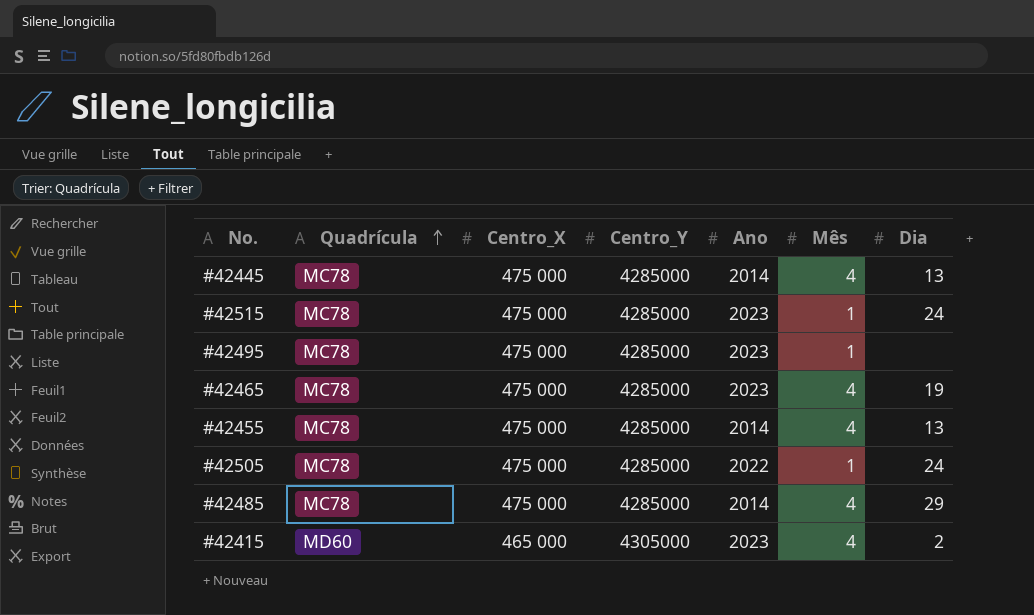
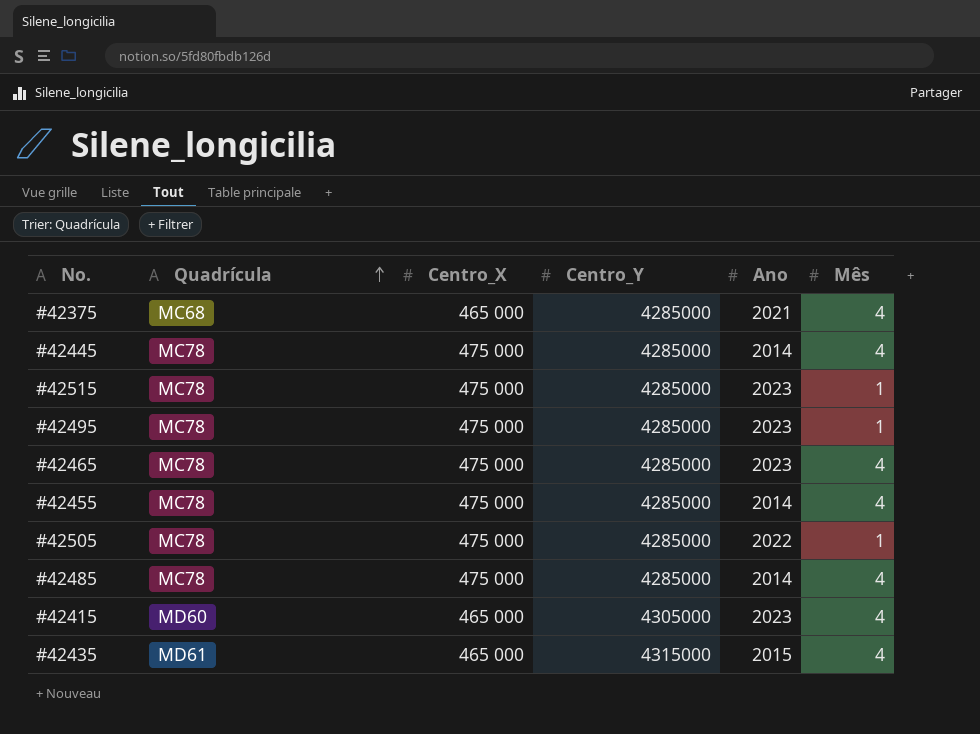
column Dia | position: 7 -> none
row #42375: none -> MC68 | 465 000 | 4285000 | 2021 | 4
row #42435: none -> MD61 | 465 000 | 4315000 | 2015 | 4

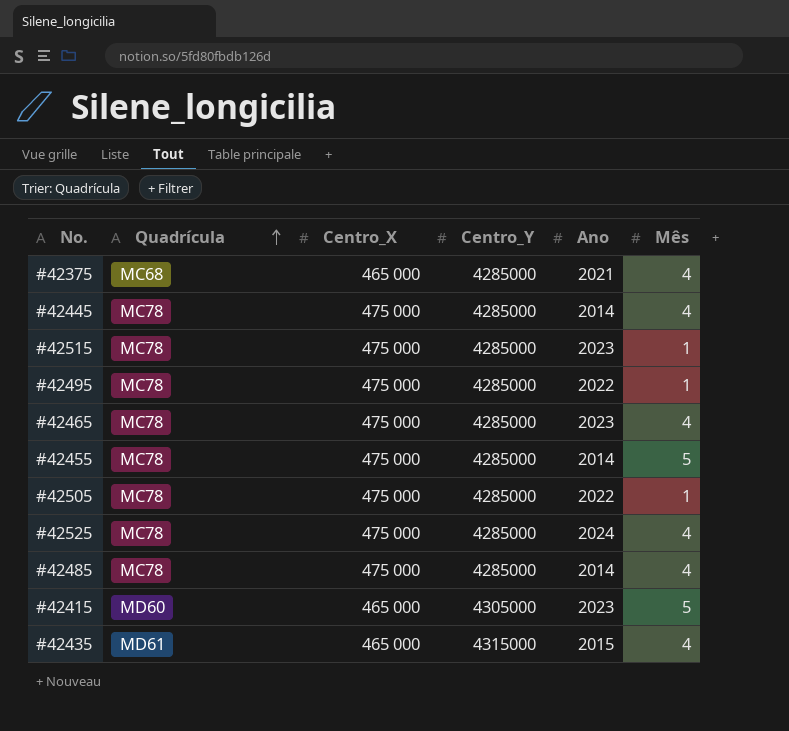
#42495 | Ano: 2023 -> 2022
#42455 | Mês: 4 -> 5
row #42525: none -> MC78 | 475 000 | 4285000 | 2024 | 4
#42415 | Mês: 4 -> 5

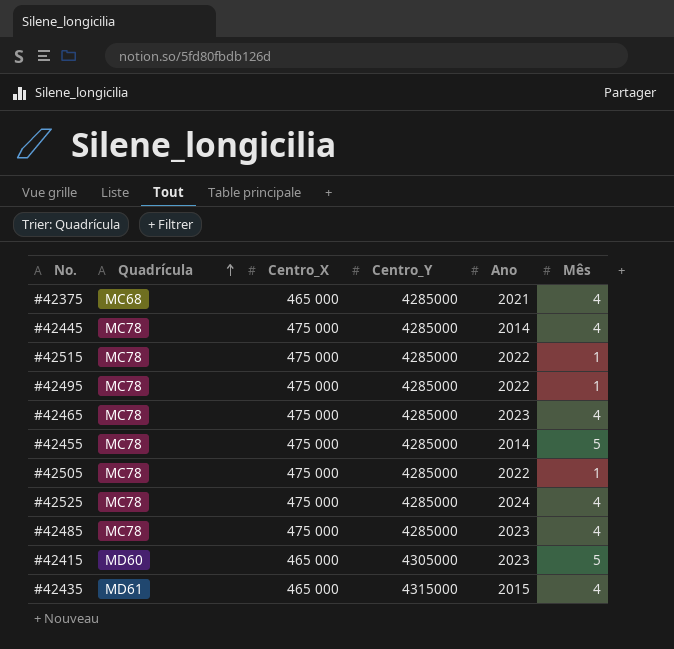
#42515 | Ano: 2023 -> 2022
#42485 | Ano: 2014 -> 2023

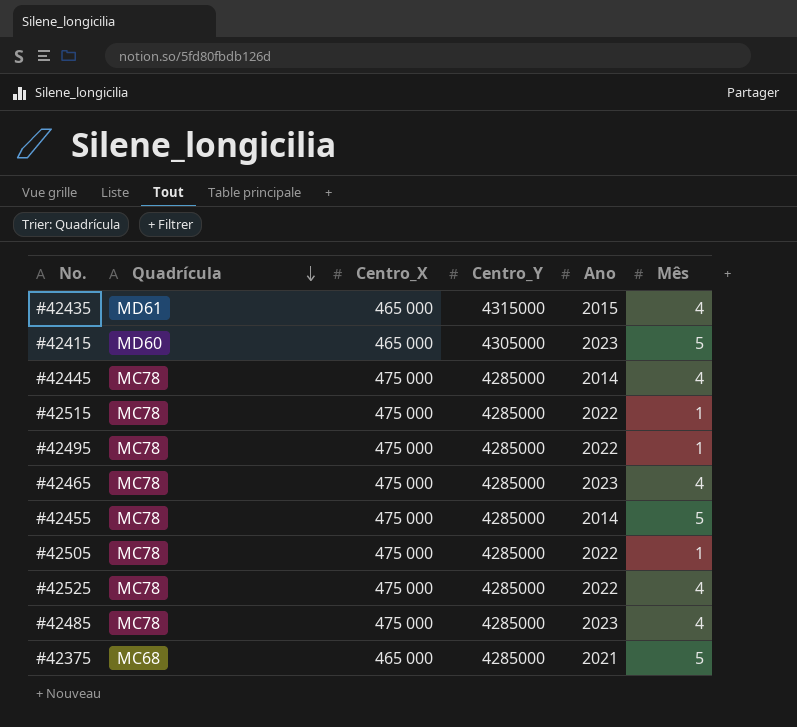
row order: Quadrícula ascending -> Quadrícula descending
#42525 | Ano: 2024 -> 2022
#42375 | Mês: 4 -> 5

